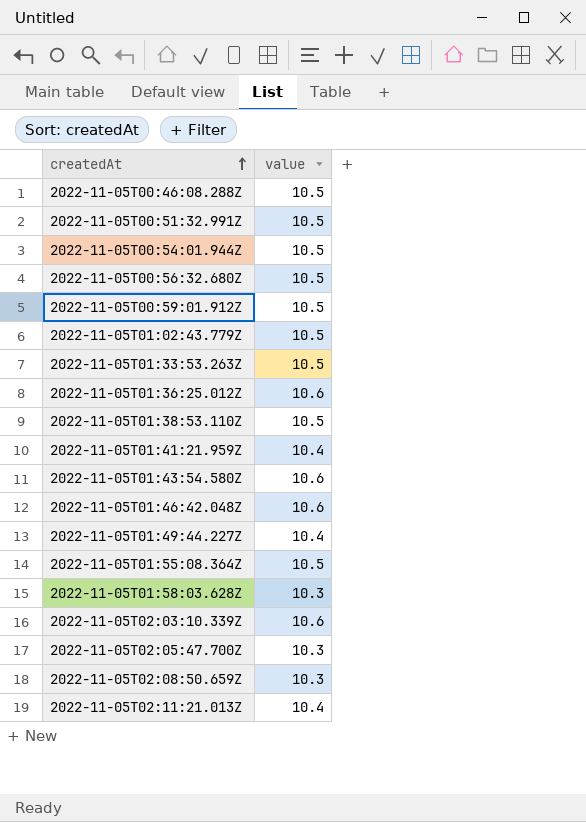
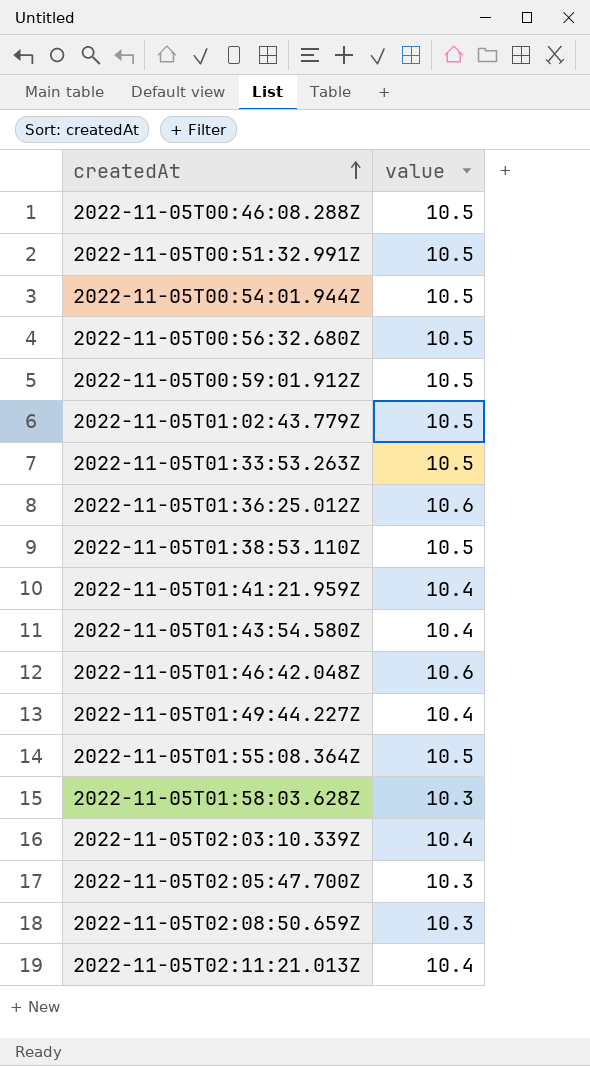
2022-11-05T01:43:54.580Z | value: 10.6 -> 10.4
2022-11-05T02:03:10.339Z | value: 10.6 -> 10.4

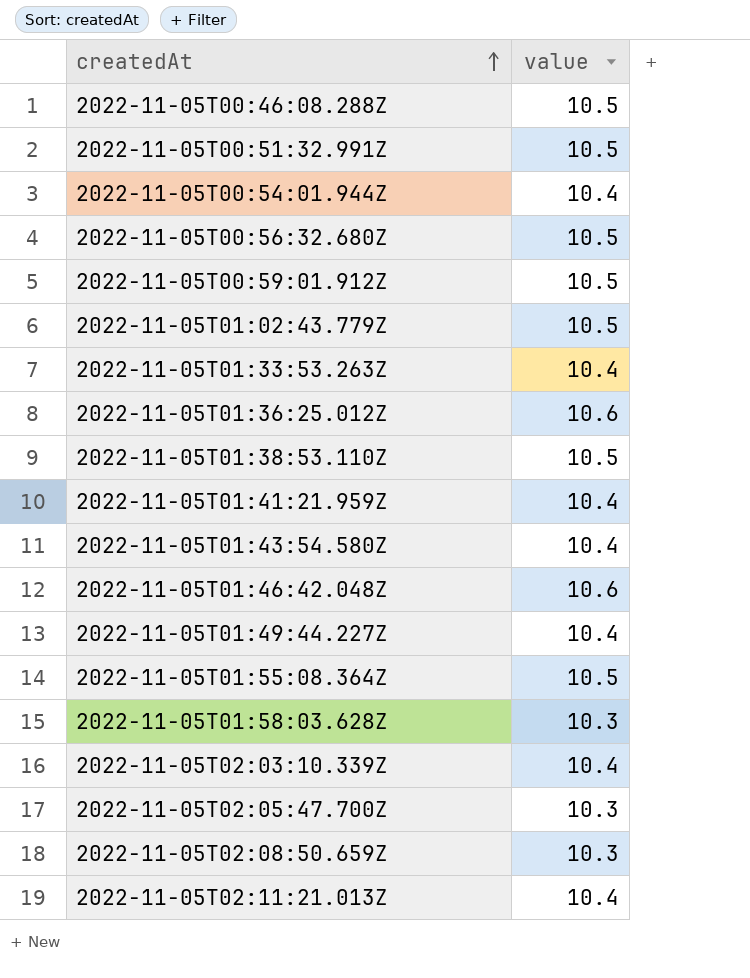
2022-11-05T00:54:01.944Z | value: 10.5 -> 10.4
2022-11-05T01:33:53.263Z | value: 10.5 -> 10.4

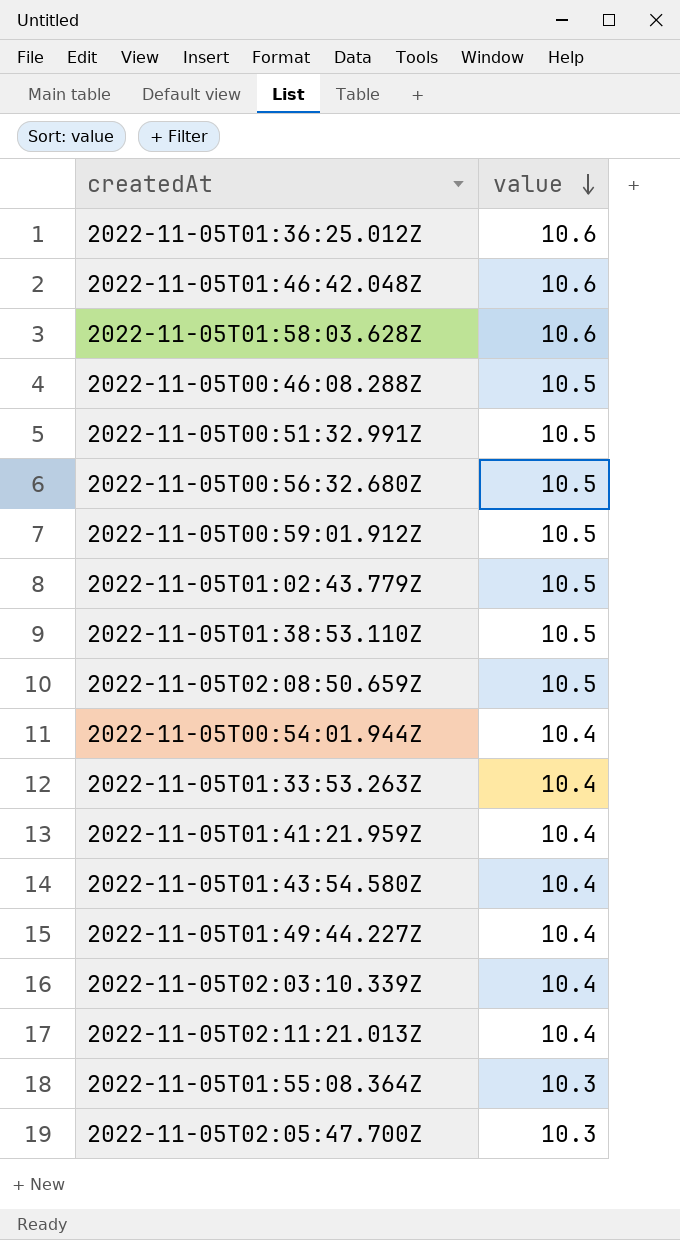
row order: createdAt ascending -> value descending
2022-11-05T01:58:03.628Z | value: 10.3 -> 10.6
2022-11-05T02:08:50.659Z | value: 10.3 -> 10.5
2022-11-05T01:55:08.364Z | value: 10.5 -> 10.3

